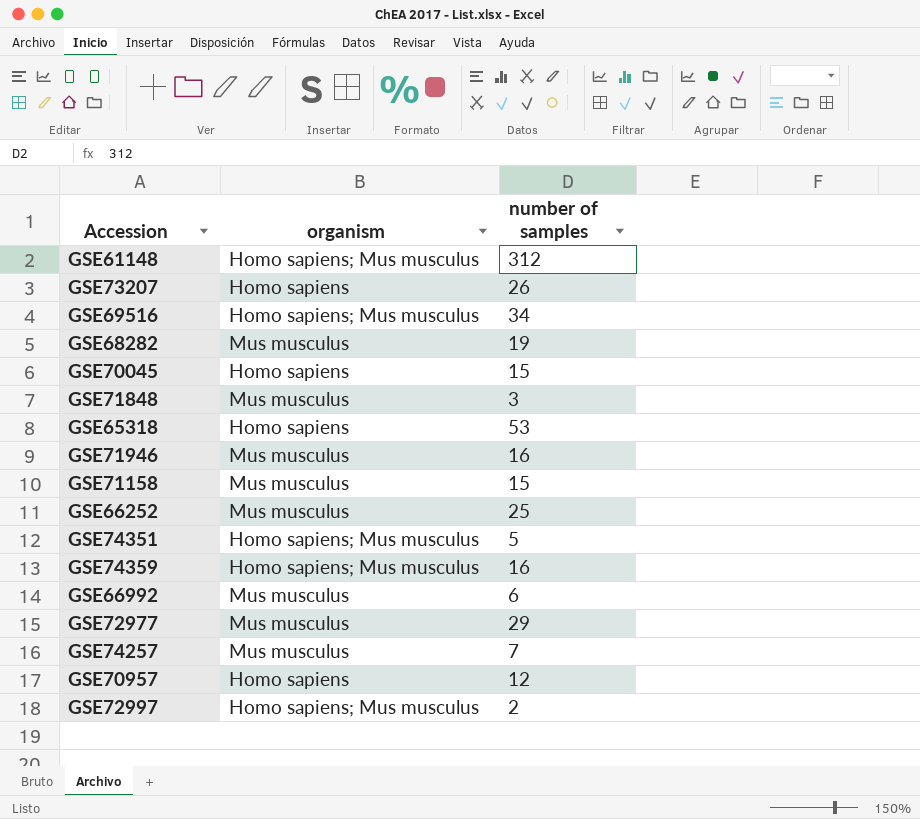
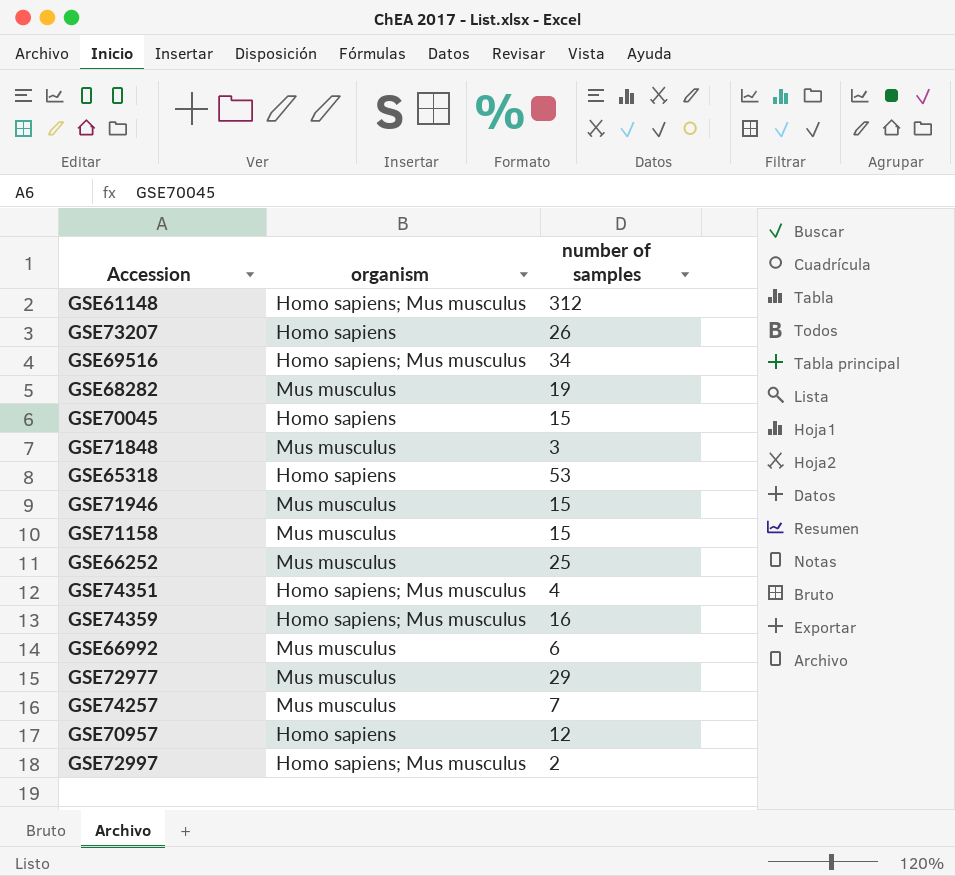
GSE71946 | number of samples: 16 -> 15
GSE74351 | number of samples: 5 -> 4

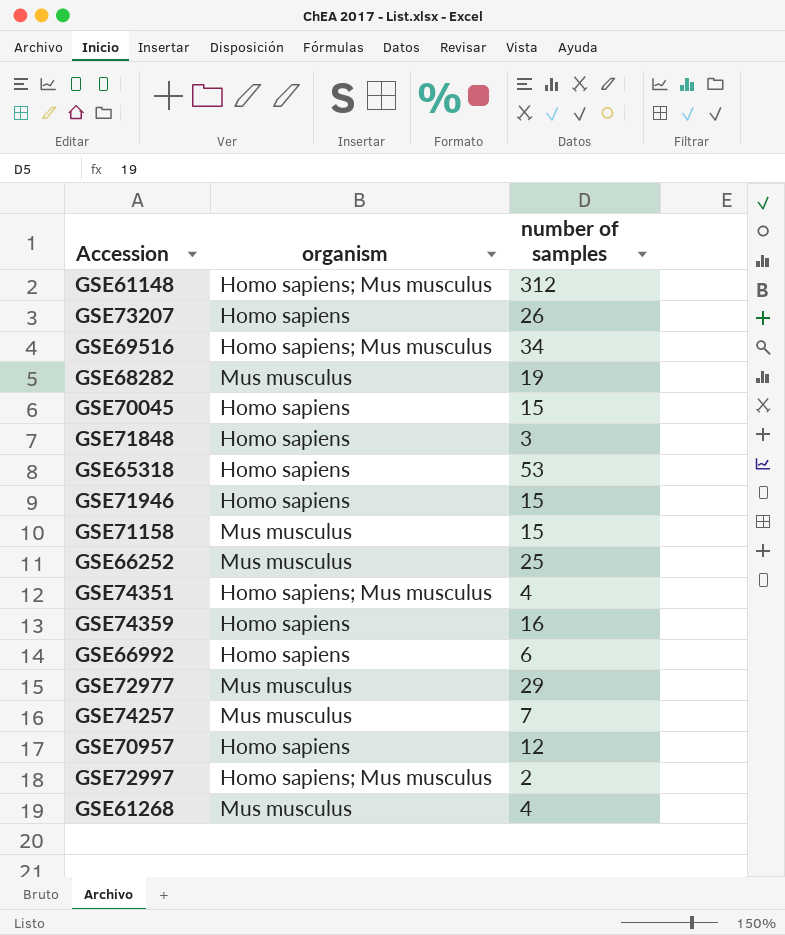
GSE71848 | organism: Mus musculus -> Homo sapiens
GSE71946 | organism: Mus musculus -> Homo sapiens
GSE74359 | organism: Homo sapiens; Mus musculus -> Homo sapiens
GSE66992 | organism: Mus musculus -> Homo sapiens
row GSE61268: none -> Mus musculus | 4

